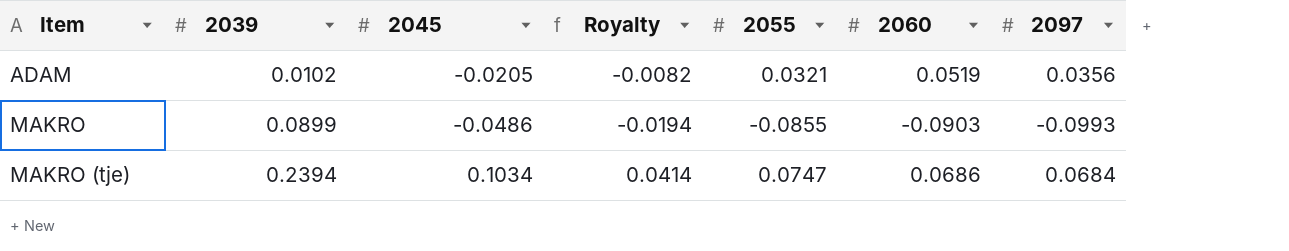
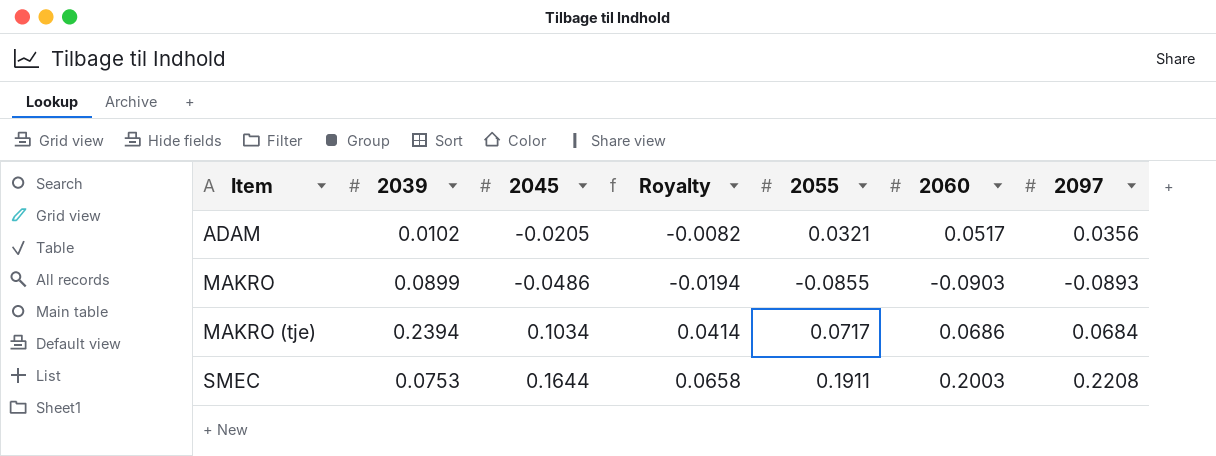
ADAM | 2060: 0.0519 -> 0.0517
MAKRO | 2097: -0.0993 -> -0.0893
MAKRO (tje) | 2055: 0.0747 -> 0.0717
row SMEC: none -> 0.0753 | 0.1644 | 0.0658 | 0.1911 | 0.2003 | 0.2208

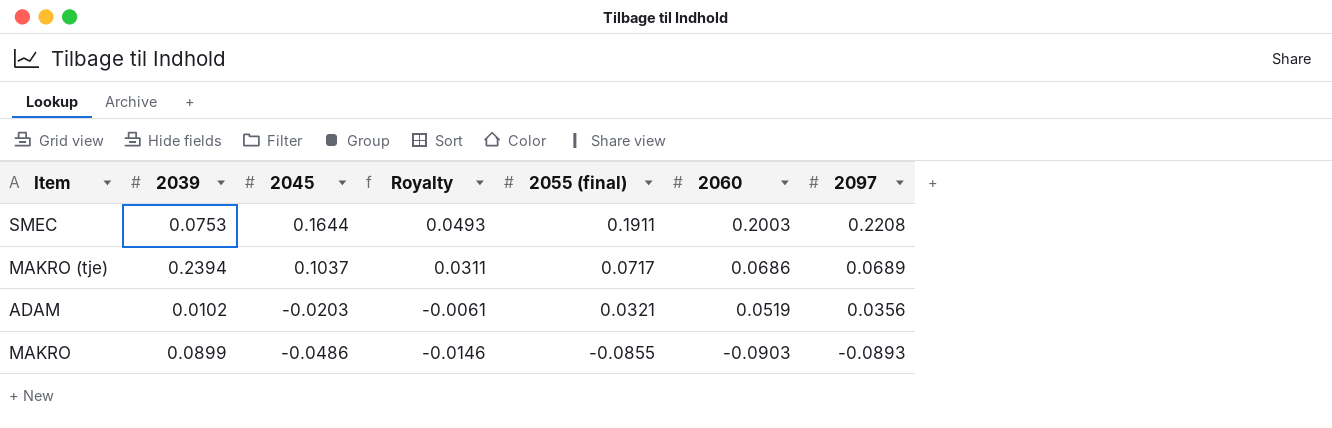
row order: Item ascending -> 2045 descending
column Royalty | formula: [2045] * 0.4 -> [2045] * 0.3
column name: 2055 -> 2055 (final)
MAKRO (tje) | 2045: 0.1034 -> 0.1037
MAKRO (tje) | 2097: 0.0684 -> 0.0689
ADAM | 2045: -0.0205 -> -0.0203
ADAM | 2060: 0.0517 -> 0.0519

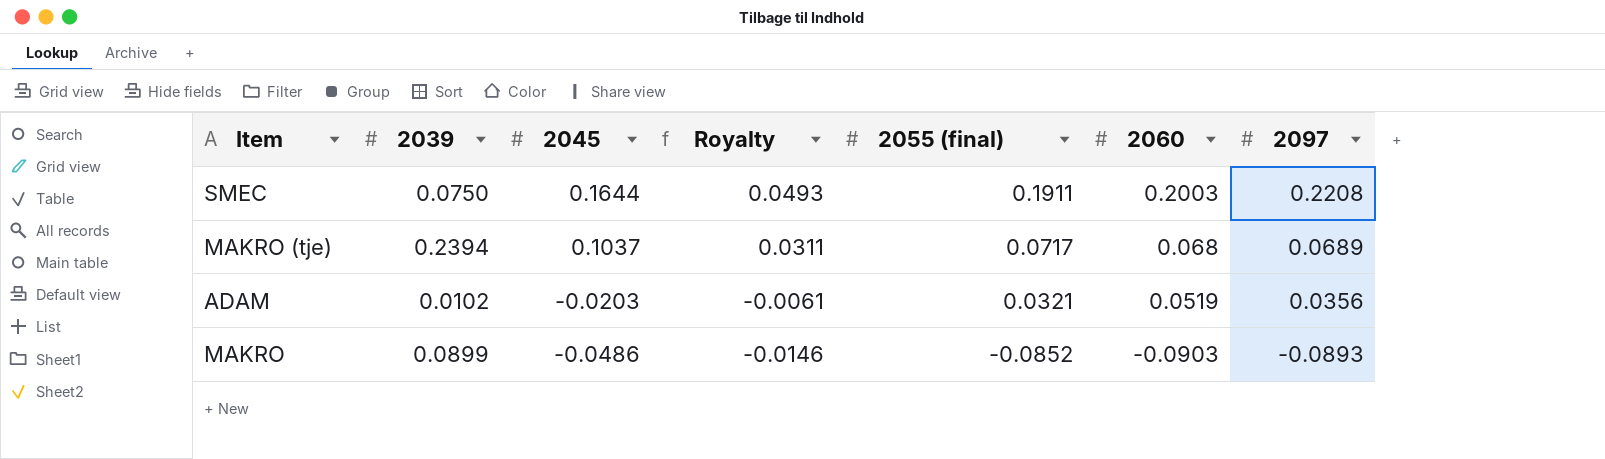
SMEC | 2039: 0.0753 -> 0.0750
MAKRO (tje) | 2060: 0.0686 -> 0.068
MAKRO | 2055 (final): -0.0855 -> -0.0852

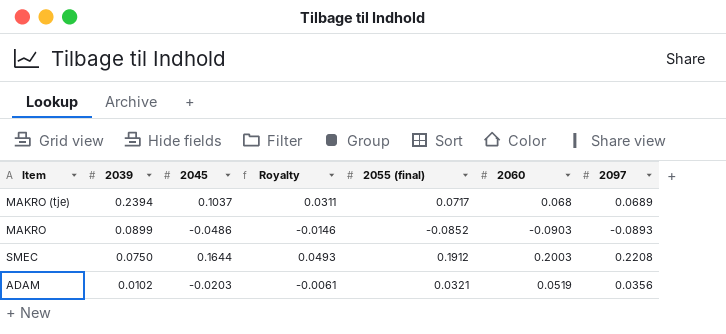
row order: 2045 descending -> 2039 descending
SMEC | 2055 (final): 0.1911 -> 0.1912

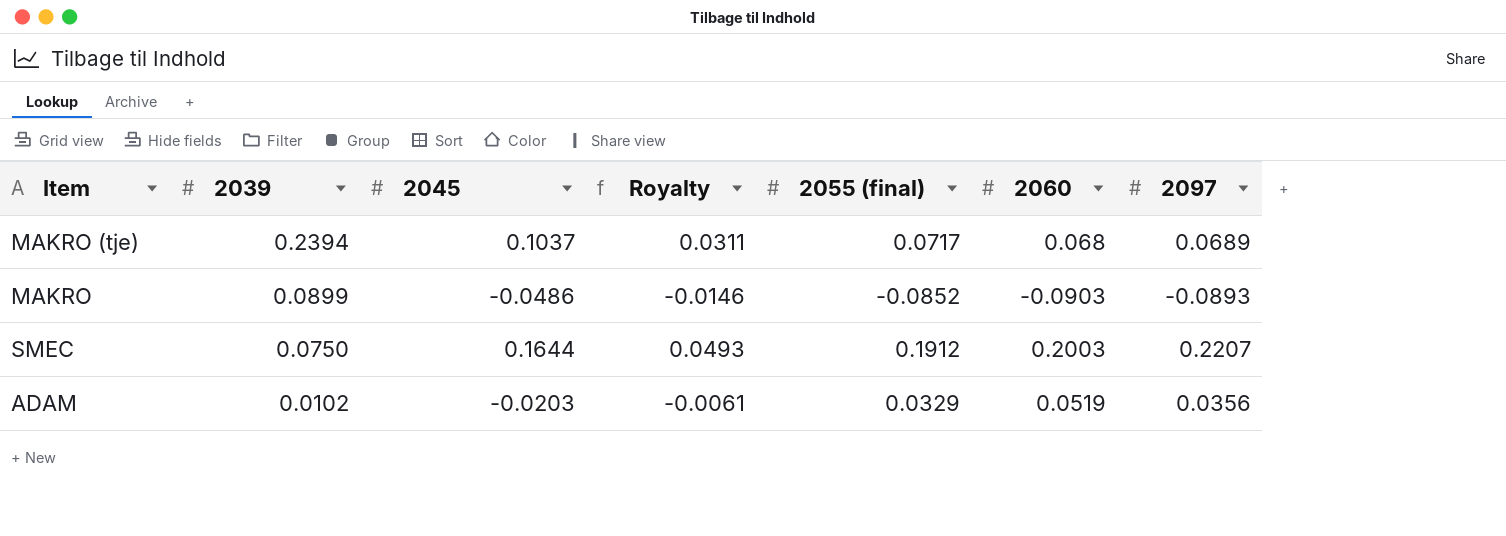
SMEC | 2097: 0.2208 -> 0.2207
ADAM | 2055 (final): 0.0321 -> 0.0329

